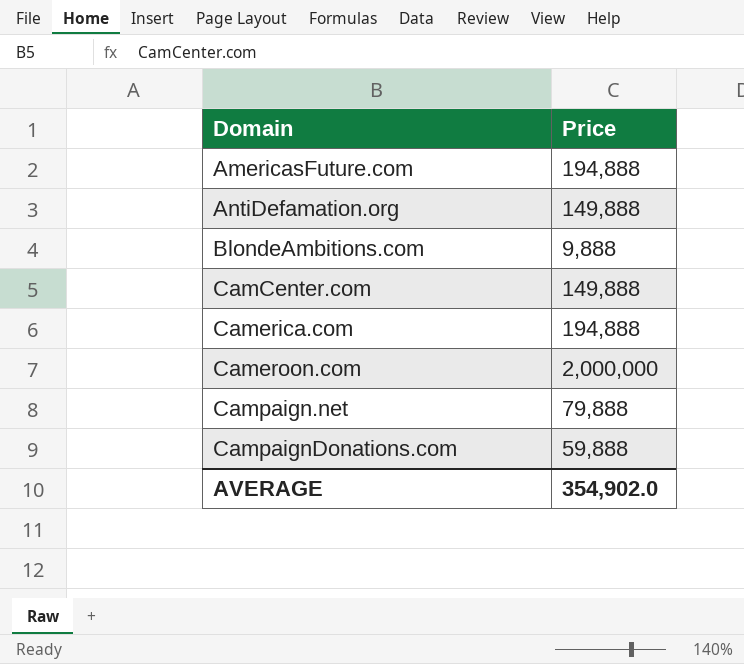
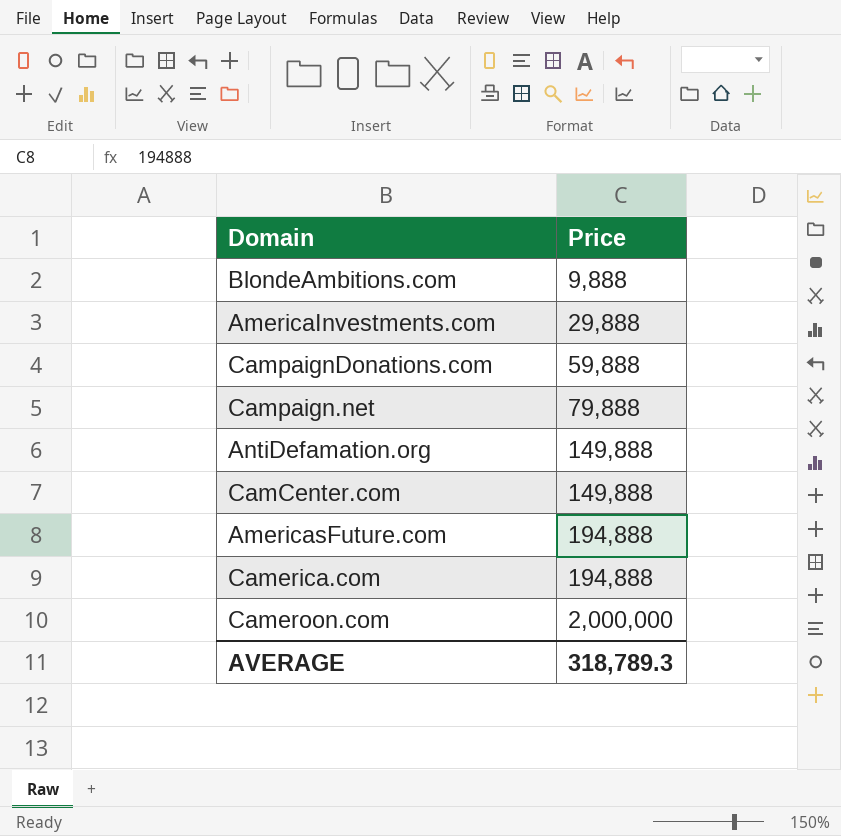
row order: Domain ascending -> Price ascending
row AmericaInvestments.com: none -> 29,888
AVERAGE | Price: 354,902.0 -> 318,789.3

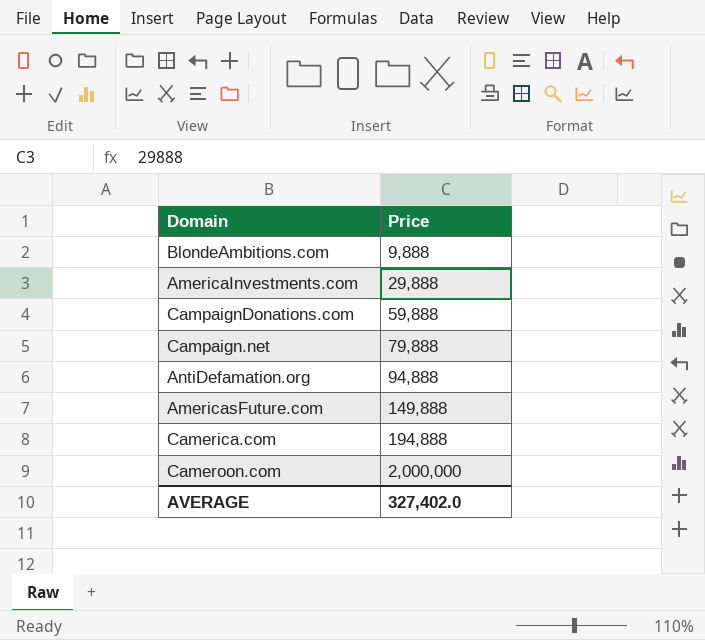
row CamCenter.com: 149,888 -> none
AntiDefamation.org | Price: 149,888 -> 94,888
AmericasFuture.com | Price: 194,888 -> 149,888
AVERAGE | Price: 318,789.3 -> 327,402.0

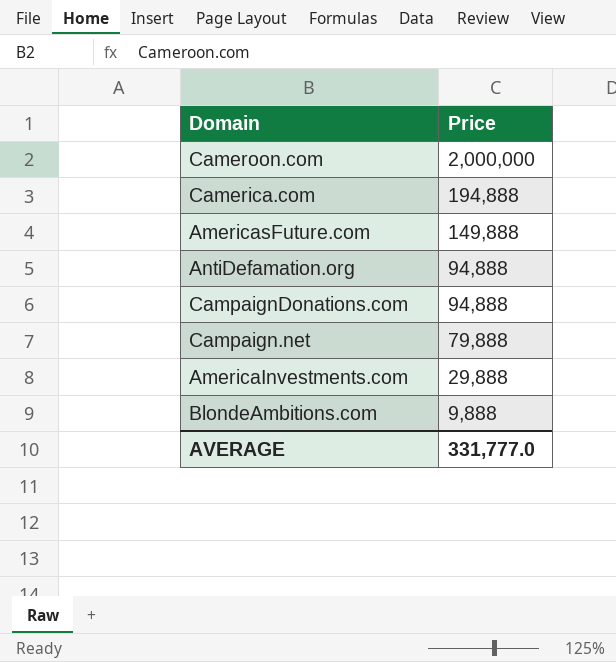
row order: Price ascending -> Price descending
CampaignDonations.com | Price: 59,888 -> 94,888
AVERAGE | Price: 327,402.0 -> 331,777.0

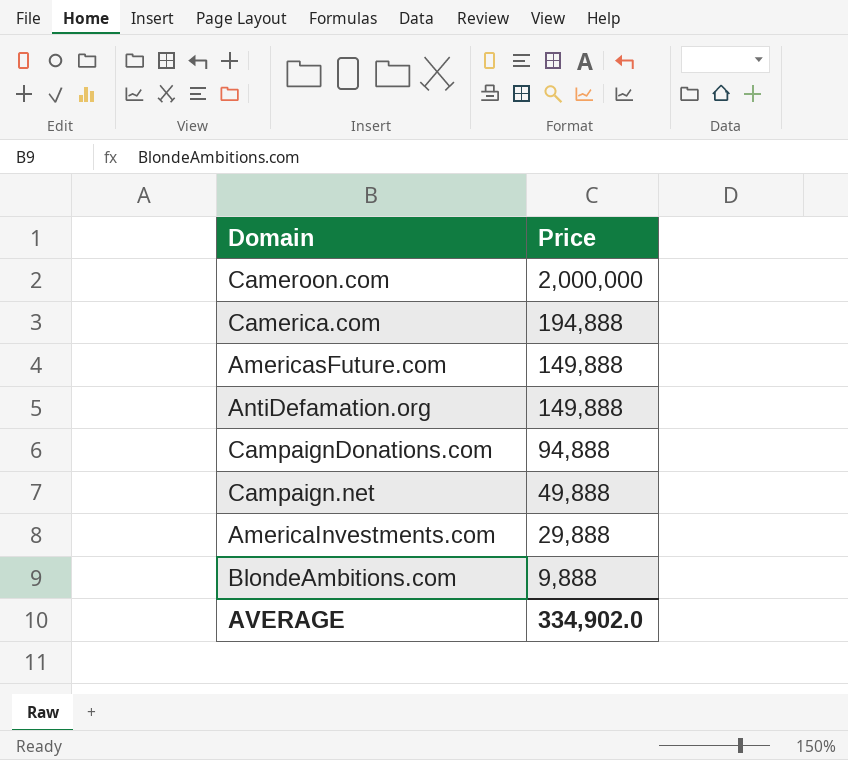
AntiDefamation.org | Price: 94,888 -> 149,888
Campaign.net | Price: 79,888 -> 49,888
AVERAGE | Price: 331,777.0 -> 334,902.0

